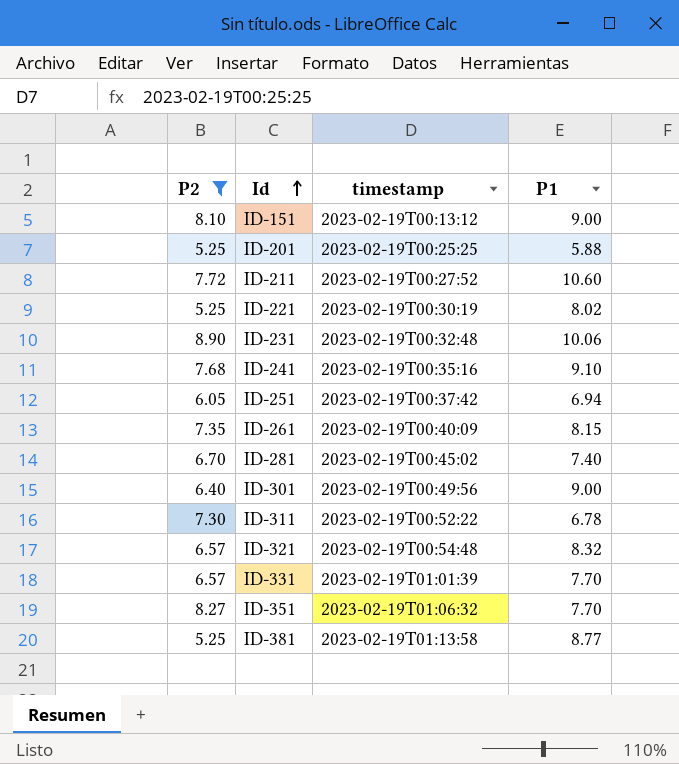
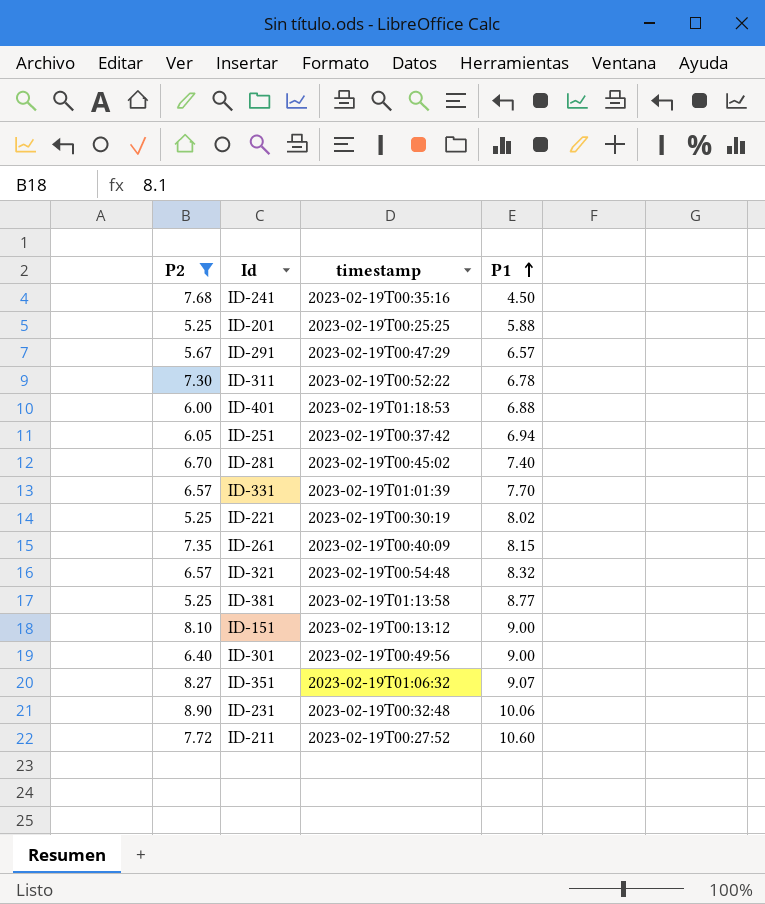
row order: Id ascending -> P1 ascending
ID-241 | P1: 9.10 -> 4.50
row ID-291: none -> 5.67 | 2023-02-19T00:47:29 | 6.57
row ID-401: none -> 6.00 | 2023-02-19T01:18:53 | 6.88
ID-351 | P1: 7.70 -> 9.07

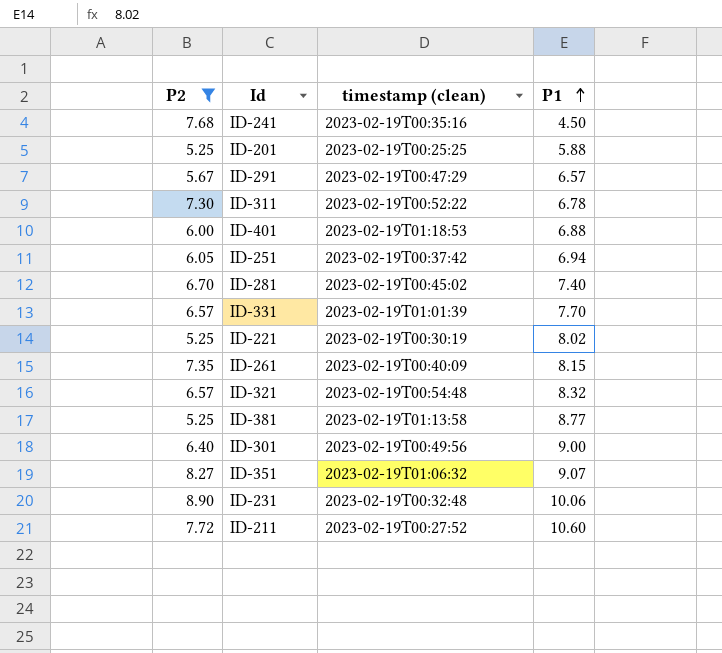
column name: timestamp -> timestamp (clean)
row ID-151: 8.10 | 2023-02-19T00:13:12 | 9.00 -> none

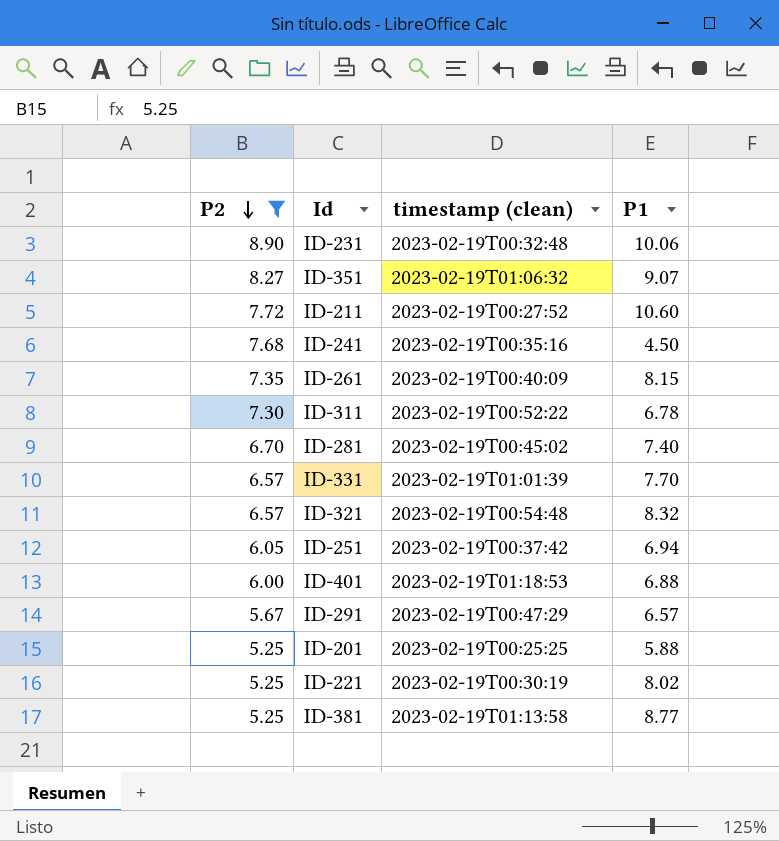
row order: P1 ascending -> P2 descending
row ID-301: 6.40 | 2023-02-19T00:49:56 | 9.00 -> none

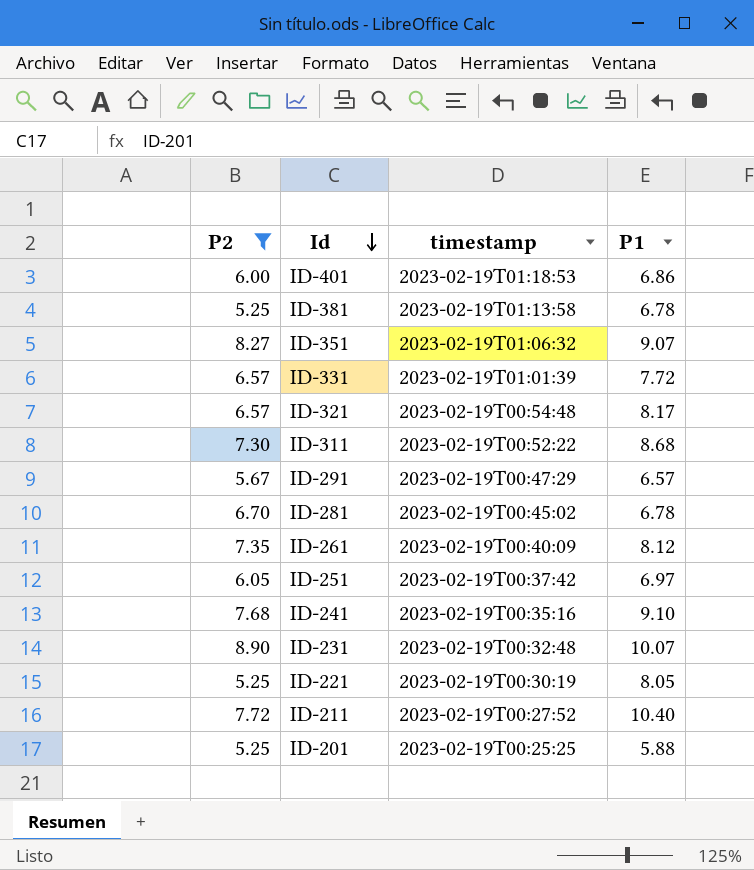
row order: P2 descending -> Id descending
column name: timestamp (clean) -> timestamp
ID-401 | P1: 6.88 -> 6.86
ID-381 | P1: 8.77 -> 6.78
ID-331 | P1: 7.70 -> 7.72
ID-321 | P1: 8.32 -> 8.17
ID-311 | P1: 6.78 -> 8.68
ID-281 | P1: 7.40 -> 6.78
ID-261 | P1: 8.15 -> 8.12
ID-251 | P1: 6.94 -> 6.97
ID-241 | P1: 4.50 -> 9.10
ID-231 | P1: 10.06 -> 10.07
ID-221 | P1: 8.02 -> 8.05
ID-211 | P1: 10.60 -> 10.40

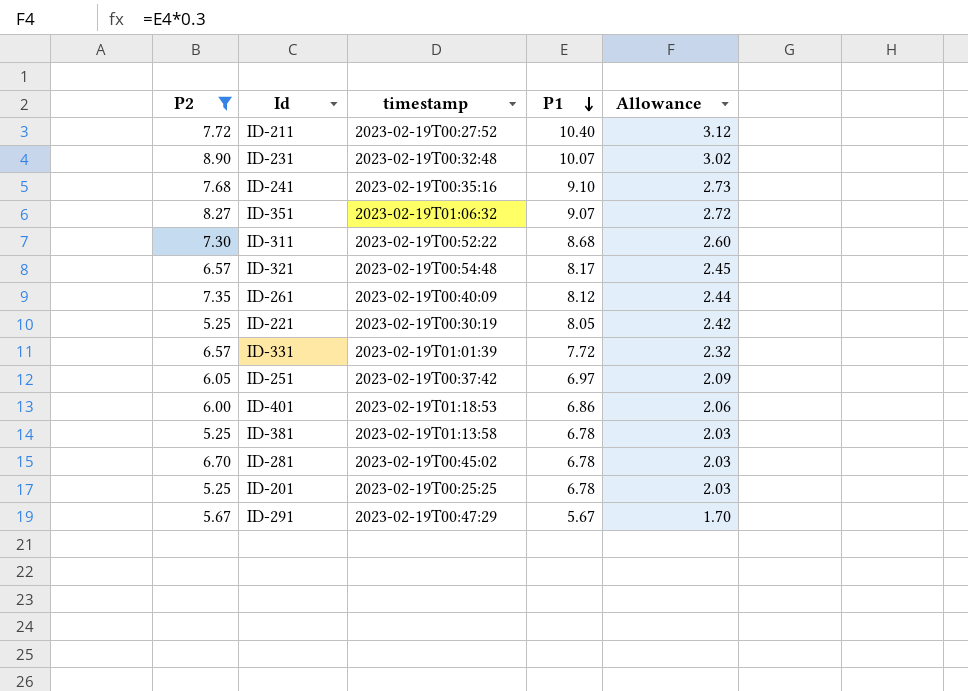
row order: Id descending -> P1 descending
column Allowance | formula: none -> [P1] * 0.3
ID-201 | P1: 5.88 -> 6.78
ID-291 | P1: 6.57 -> 5.67

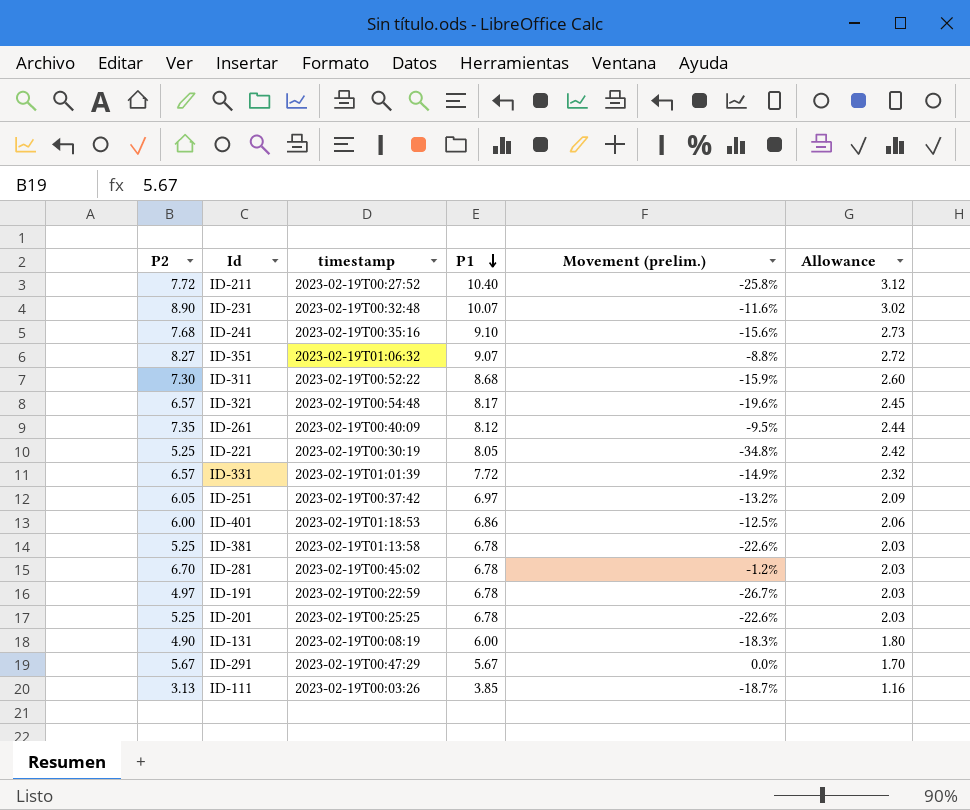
filter: P2 >= 5.25 -> none
column Movement (prelim.) | formula: none -> ([P2] - [P1]) / [P1]

